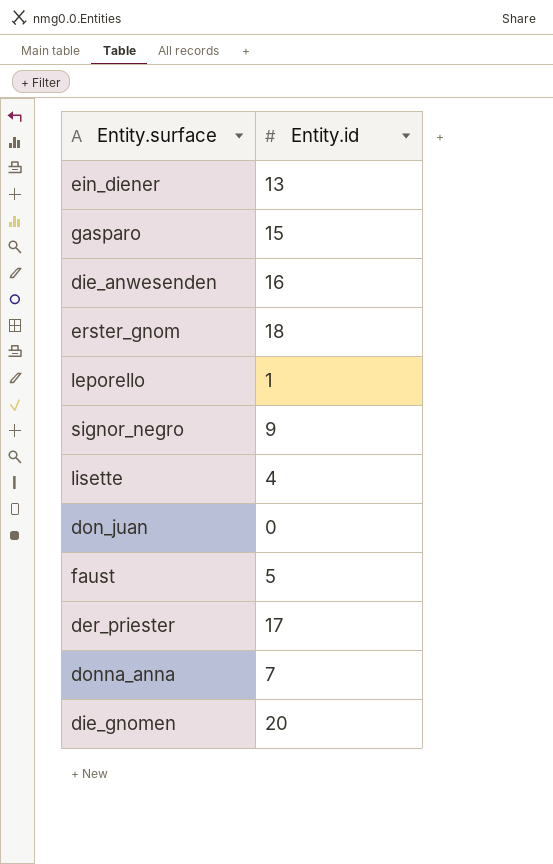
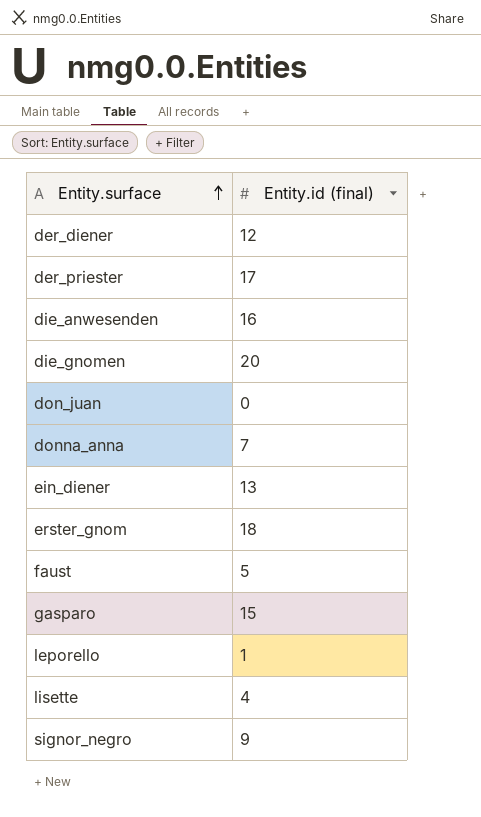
row order: none -> Entity.surface ascending
column name: Entity.id -> Entity.id (final)
row der_diener: none -> 12

